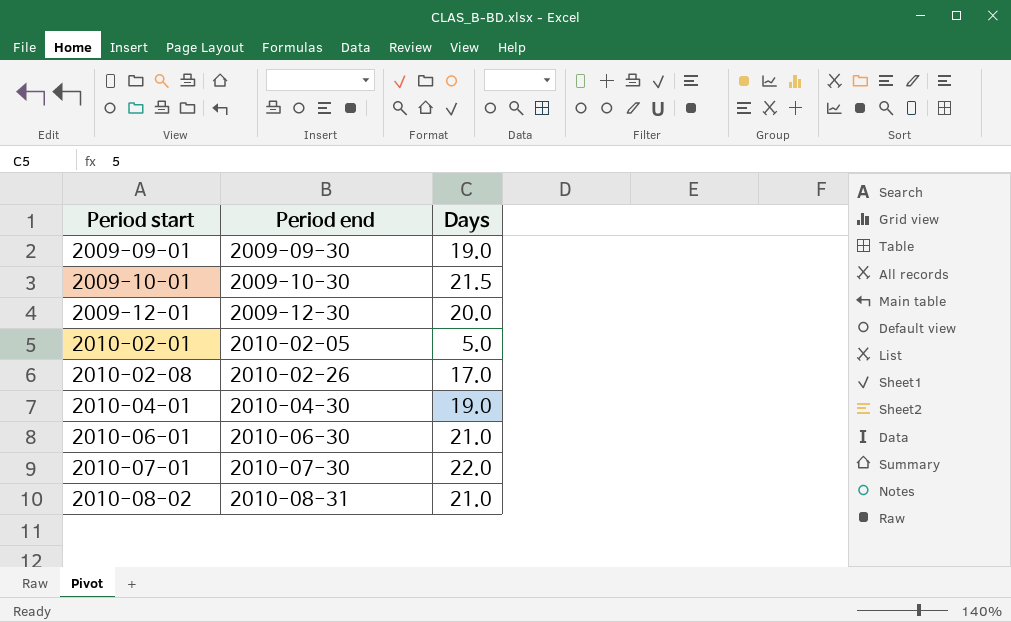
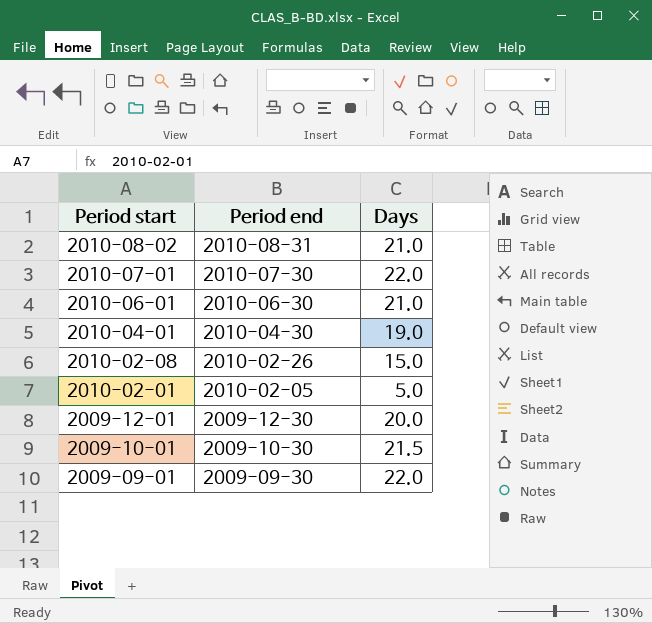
row order: Period start ascending -> Period start descending
2010-02-08 | Days: 17.0 -> 15.0
2009-09-01 | Days: 19.0 -> 22.0

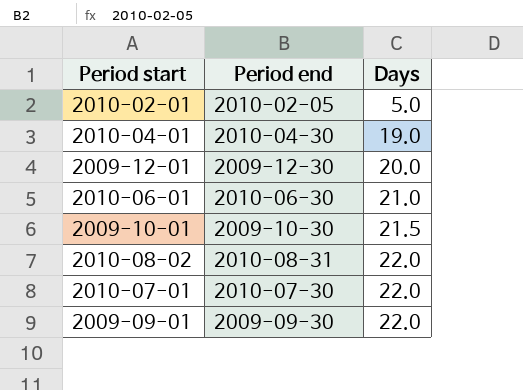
row order: Period start descending -> Days ascending
row 2010-02-08: 2010-02-26 | 15.0 -> none
2010-08-02 | Days: 21.0 -> 22.0

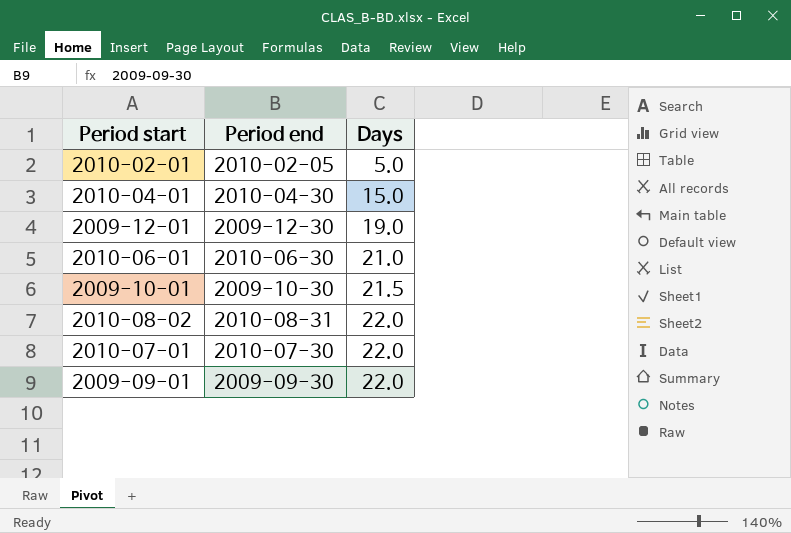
2010-04-01 | Days: 19.0 -> 15.0
2009-12-01 | Days: 20.0 -> 19.0

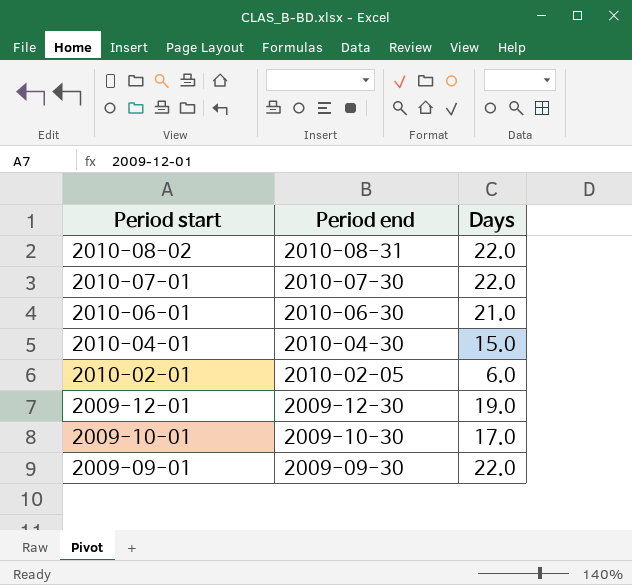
row order: Days ascending -> Period start descending
2010-02-01 | Days: 5.0 -> 6.0
2009-10-01 | Days: 21.5 -> 17.0

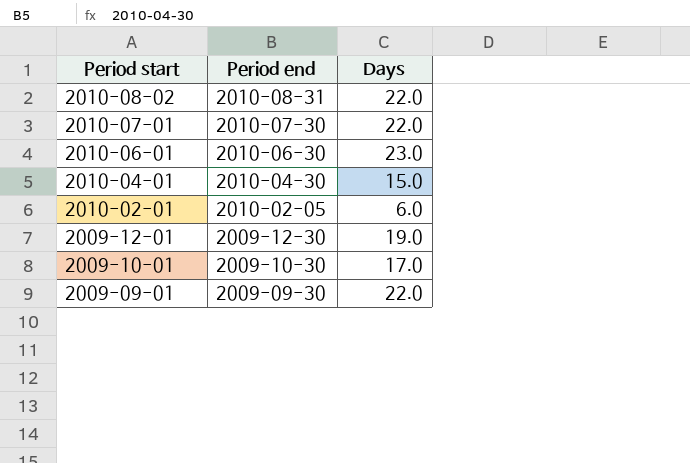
2010-06-01 | Days: 21.0 -> 23.0

